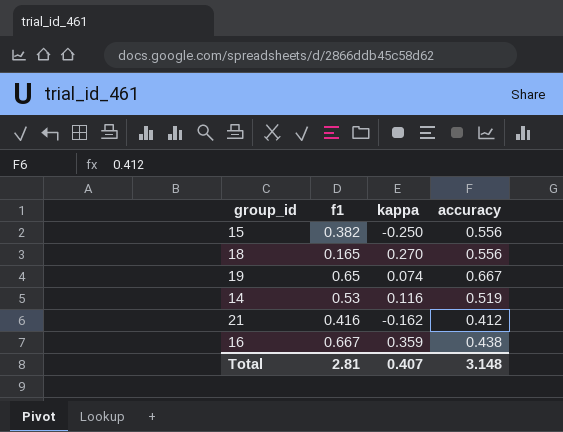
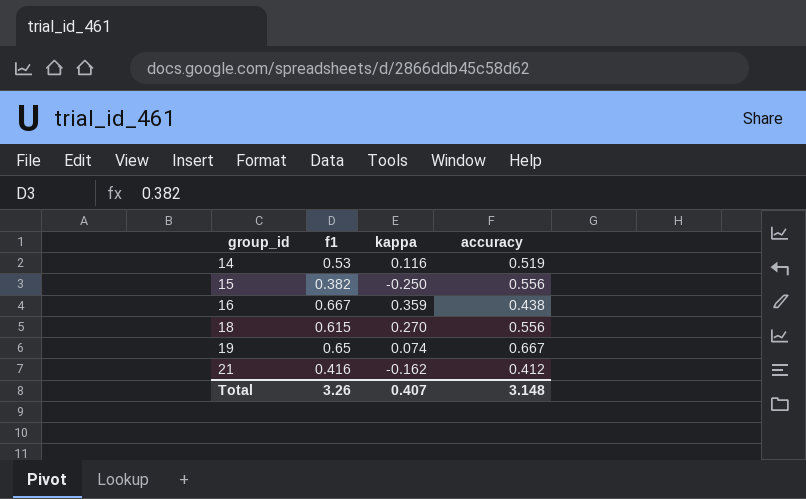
row order: none -> group_id ascending
18 | f1: 0.165 -> 0.615
Total | f1: 2.81 -> 3.26

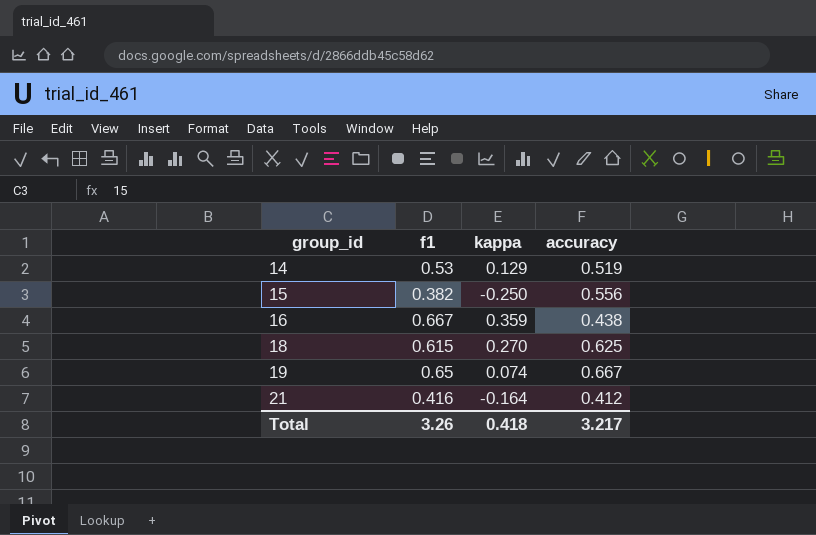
14 | kappa: 0.116 -> 0.129
18 | accuracy: 0.556 -> 0.625
21 | kappa: -0.162 -> -0.164
Total | kappa: 0.407 -> 0.418
Total | accuracy: 3.148 -> 3.217

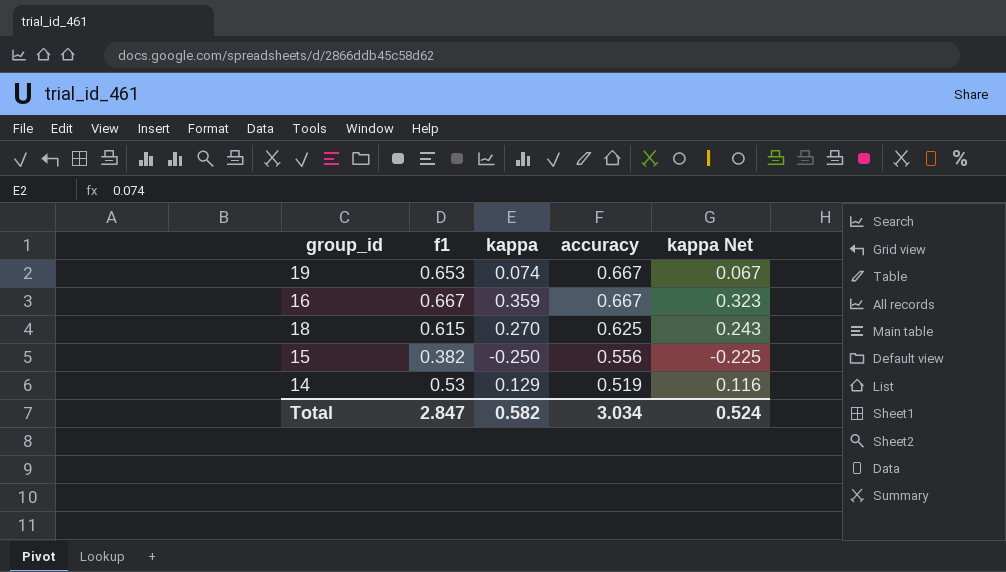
row order: group_id ascending -> accuracy descending
column kappa Net | formula: none -> [kappa] * 0.9
row 21: 0.416 | -0.164 | 0.412 -> none
19 | f1: 0.65 -> 0.653
16 | accuracy: 0.438 -> 0.667
Total | f1: 3.26 -> 2.847
Total | kappa: 0.418 -> 0.582
Total | accuracy: 3.217 -> 3.034

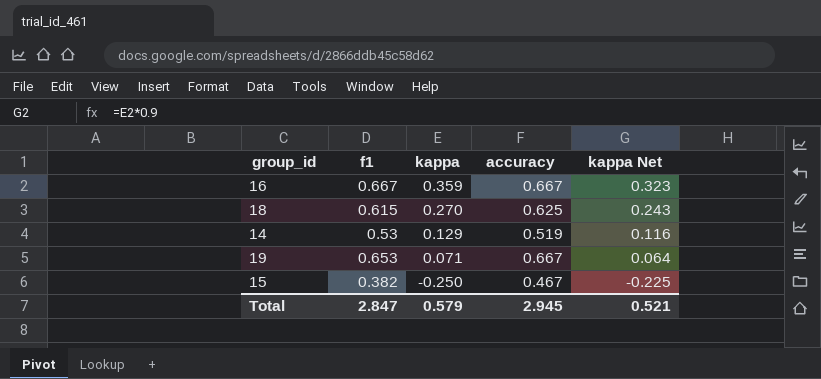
row order: accuracy descending -> kappa descending
19 | kappa: 0.074 -> 0.071
19 | kappa Net: 0.067 -> 0.064
15 | accuracy: 0.556 -> 0.467
Total | kappa: 0.582 -> 0.579
Total | accuracy: 3.034 -> 2.945
Total | kappa Net: 0.524 -> 0.521

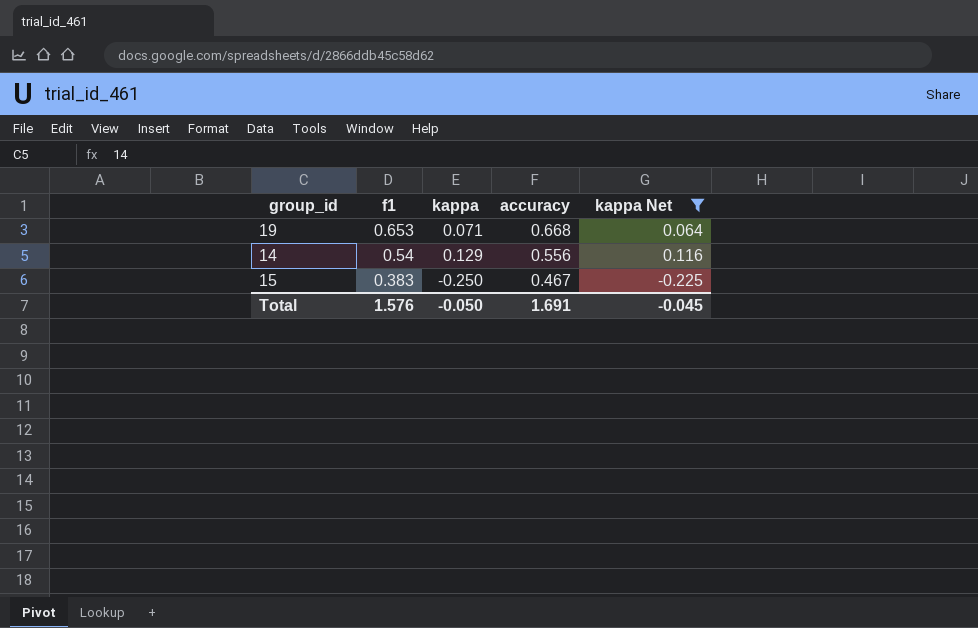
filter: none -> kappa Net <= 0.116
row order: kappa descending -> f1 descending
19 | accuracy: 0.667 -> 0.668
14 | f1: 0.53 -> 0.54
14 | accuracy: 0.519 -> 0.556
15 | f1: 0.382 -> 0.383
Total | f1: 2.847 -> 1.576
Total | kappa: 0.579 -> -0.050
Total | accuracy: 2.945 -> 1.691
Total | kappa Net: 0.521 -> -0.045

